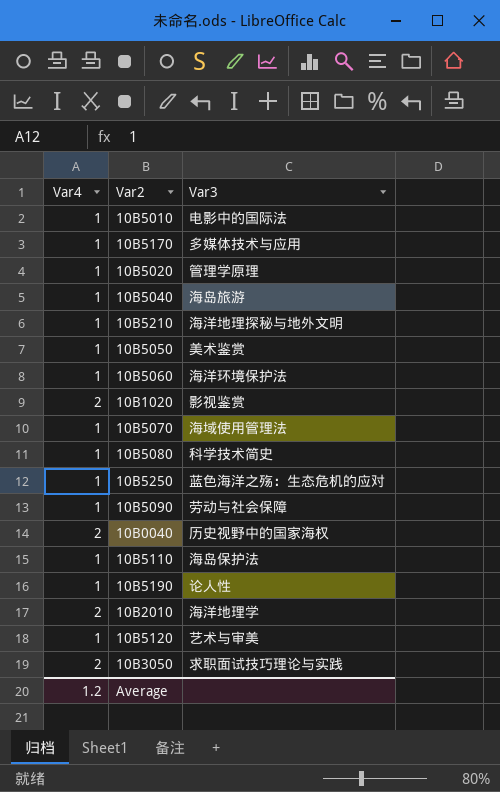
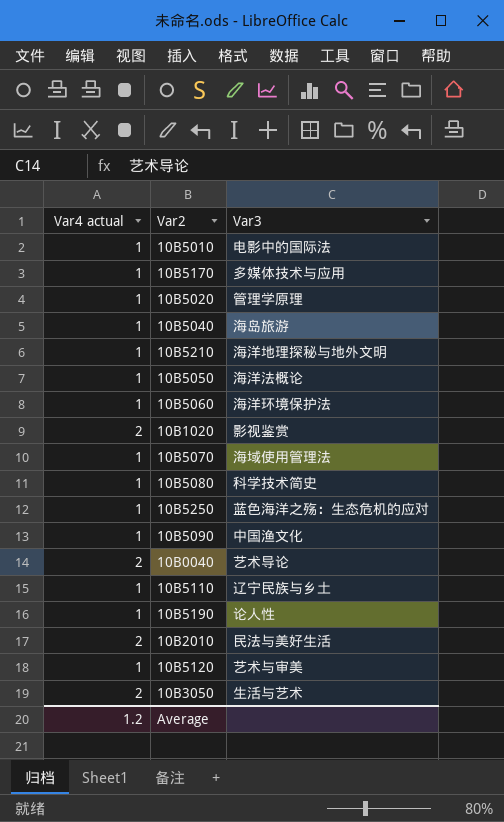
column name: Var4 -> Var4 actual
10B5050 | Var3: 美术鉴赏 -> 海洋法概论
10B5090 | Var3: 劳动与社会保障 -> 中国渔文化
10B0040 | Var3: 历史视野中的国家海权 -> 艺术导论
10B5110 | Var3: 海岛保护法 -> 辽宁民族与乡土
10B2010 | Var3: 海洋地理学 -> 民法与美好生活
10B3050 | Var3: 求职面试技巧理论与实践 -> 生活与艺术

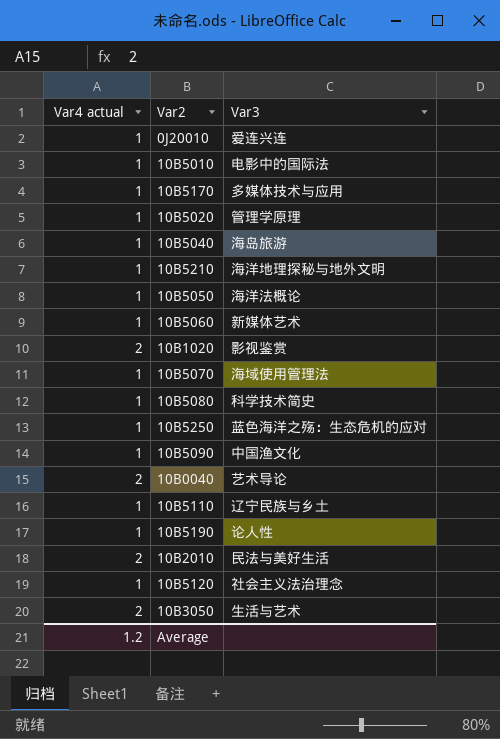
row 0J20010: none -> 1 | 爱连兴连
10B5060 | Var3: 海洋环境保护法 -> 新媒体艺术
10B5120 | Var3: 艺术与审美 -> 社会主义法治理念

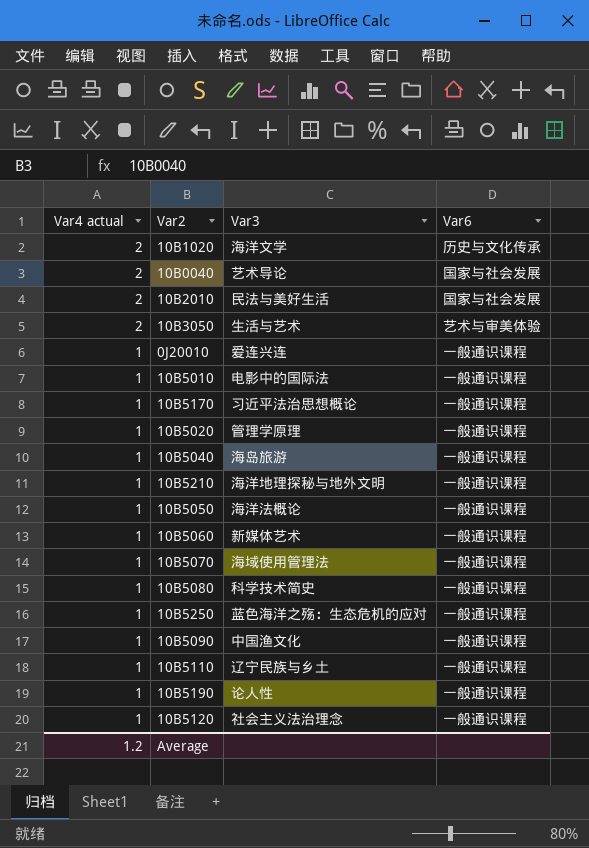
row order: none -> Var4 actual descending
column Var6 | position: none -> 4
10B1020 | Var3: 影视鉴赏 -> 海洋文学
10B5170 | Var3: 多媒体技术与应用 -> 习近平法治思想概论

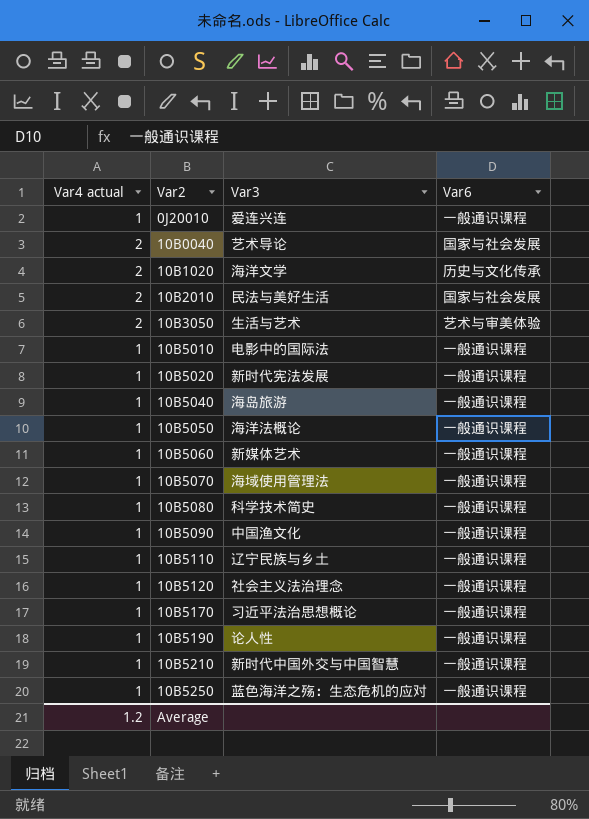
row order: Var4 actual descending -> Var2 ascending
10B5020 | Var3: 管理学原理 -> 新时代宪法发展
10B5210 | Var3: 海洋地理探秘与地外文明 -> 新时代中国外交与中国智慧

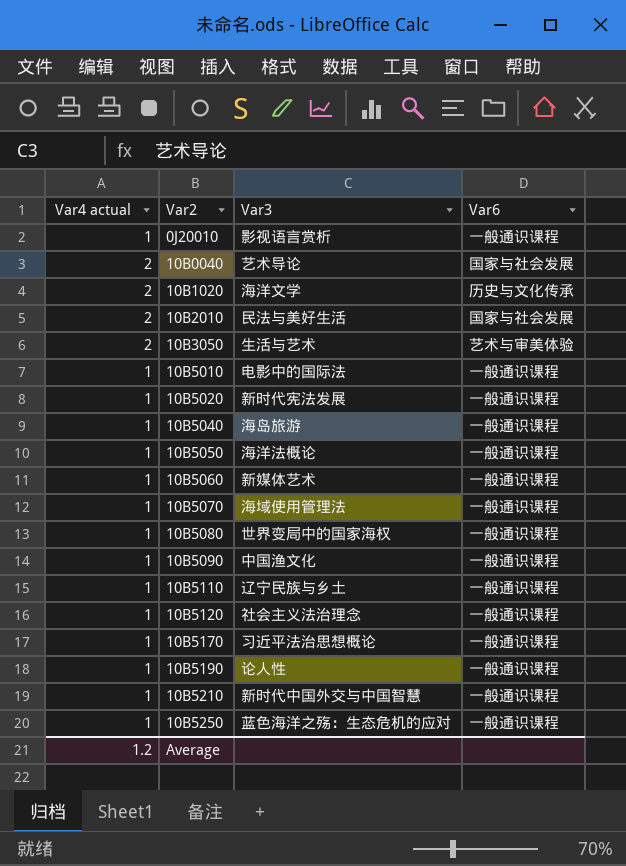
0J20010 | Var3: 爱连兴连 -> 影视语言赏析
10B5080 | Var3: 科学技术简史 -> 世界变局中的国家海权

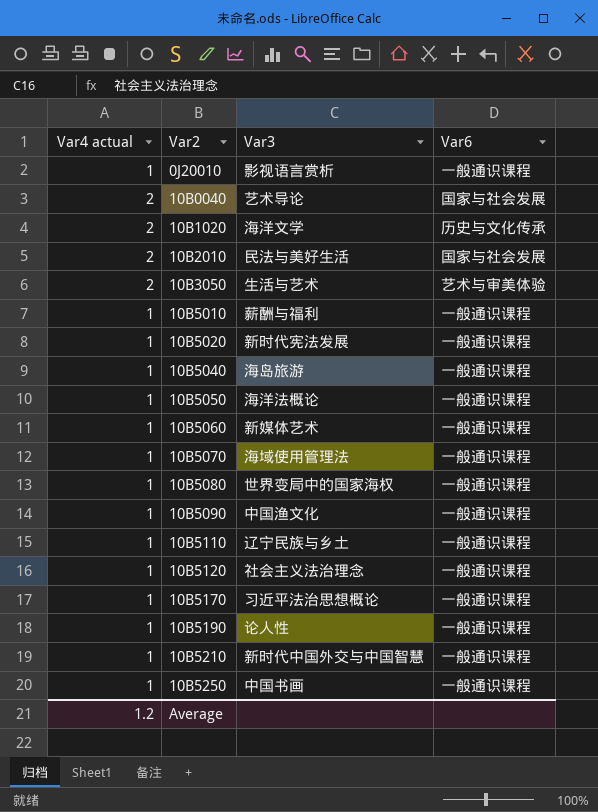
10B5010 | Var3: 电影中的国际法 -> 薪酬与福利
10B5250 | Var3: 蓝色海洋之殇：生态危机的应对 -> 中国书画

